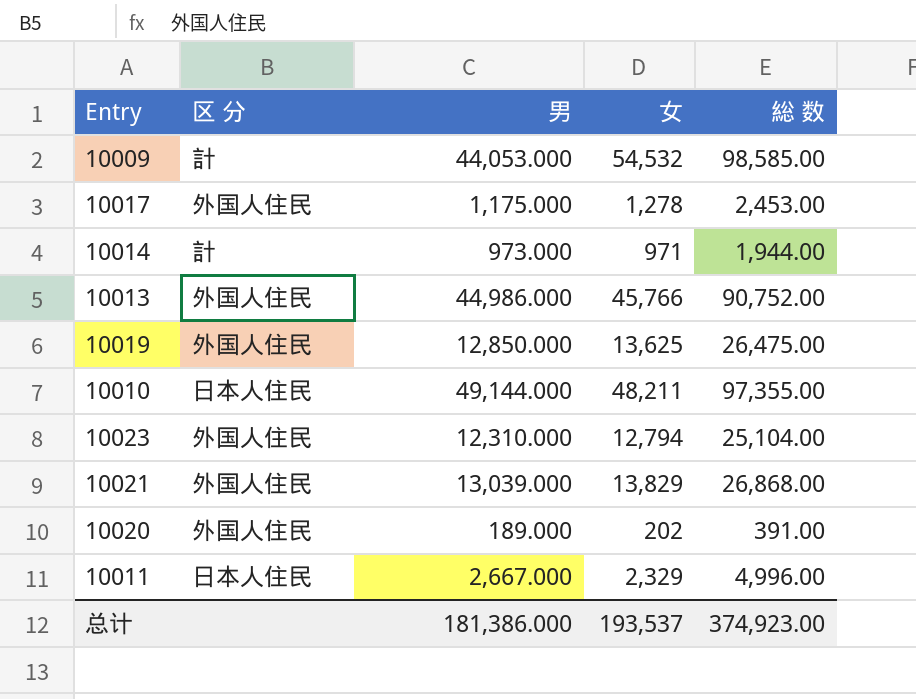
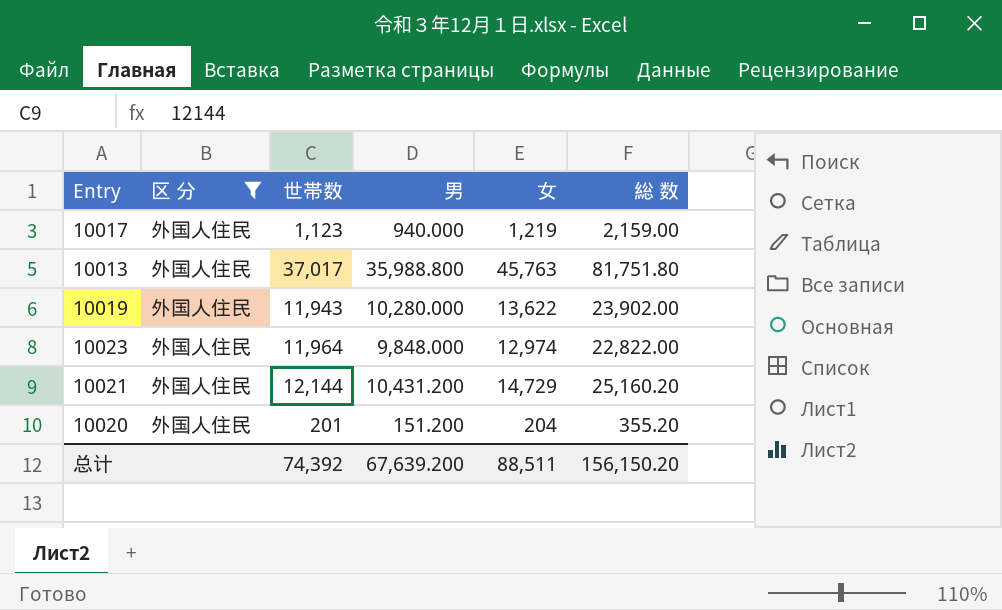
filter: none -> 区 分 = 外国人住民
column 世帯数 | position: none -> 3
10017 | 男: 1,175.000 -> 940.000
10017 | 女: 1,278 -> 1,219
10017 | 総 数: 2,453.00 -> 2,159.00
10013 | 男: 44,986.000 -> 35,988.800
10013 | 女: 45,766 -> 45,763
10013 | 総 数: 90,752.00 -> 81,751.80
10019 | 男: 12,850.000 -> 10,280.000
10019 | 女: 13,625 -> 13,622
10019 | 総 数: 26,475.00 -> 23,902.00
10023 | 男: 12,310.000 -> 9,848.000
10023 | 女: 12,794 -> 12,974
10023 | 総 数: 25,104.00 -> 22,822.00
10021 | 男: 13,039.000 -> 10,431.200
10021 | 女: 13,829 -> 14,729
10021 | 総 数: 26,868.00 -> 25,160.20
10020 | 男: 189.000 -> 151.200
10020 | 女: 202 -> 204
10020 | 総 数: 391.00 -> 355.20
总计 | 男: 181,386.000 -> 67,639.200
总计 | 女: 193,537 -> 88,511
总计 | 総 数: 374,923.00 -> 156,150.20

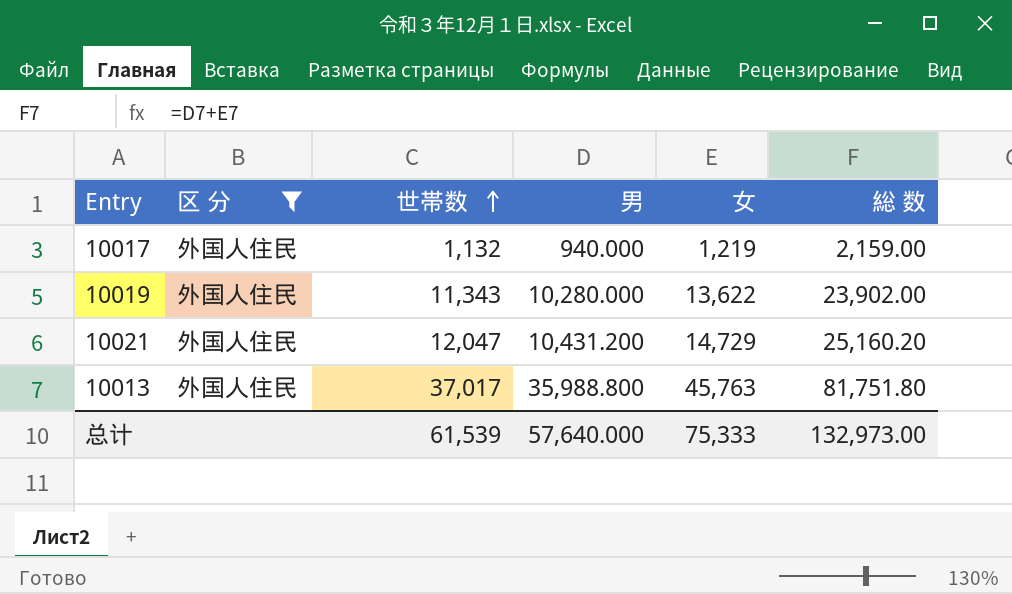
row order: none -> 世帯数 ascending
row 10023: 外国人住民 | 11,964 | 9,848.000 | 12,974 | 22,822.00 -> none
row 10020: 外国人住民 | 201 | 151.200 | 204 | 355.20 -> none
10017 | 世帯数: 1,123 -> 1,132
10019 | 世帯数: 11,943 -> 11,343
10021 | 世帯数: 12,144 -> 12,047
总计 | 世帯数: 74,392 -> 61,539
总计 | 男: 67,639.200 -> 57,640.000
总计 | 女: 88,511 -> 75,333
总计 | 総 数: 156,150.20 -> 132,973.00

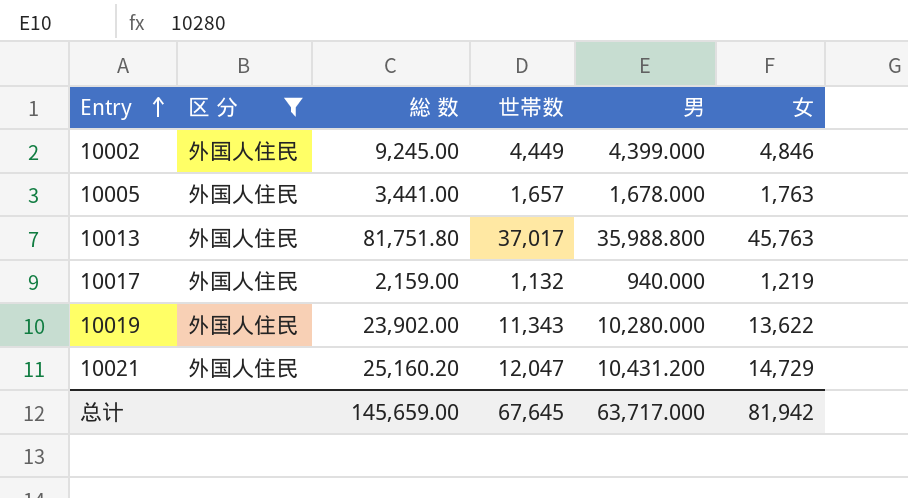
row order: 世帯数 ascending -> Entry ascending
column 総 数 | position: 6 -> 3
row 10002: none -> 外国人住民 | 9,245.00 | 4,449 | 4,399.000 | 4,846
row 10005: none -> 外国人住民 | 3,441.00 | 1,657 | 1,678.000 | 1,763
总计 | 総 数: 132,973.00 -> 145,659.00
总计 | 世帯数: 61,539 -> 67,645
总计 | 男: 57,640.000 -> 63,717.000
总计 | 女: 75,333 -> 81,942

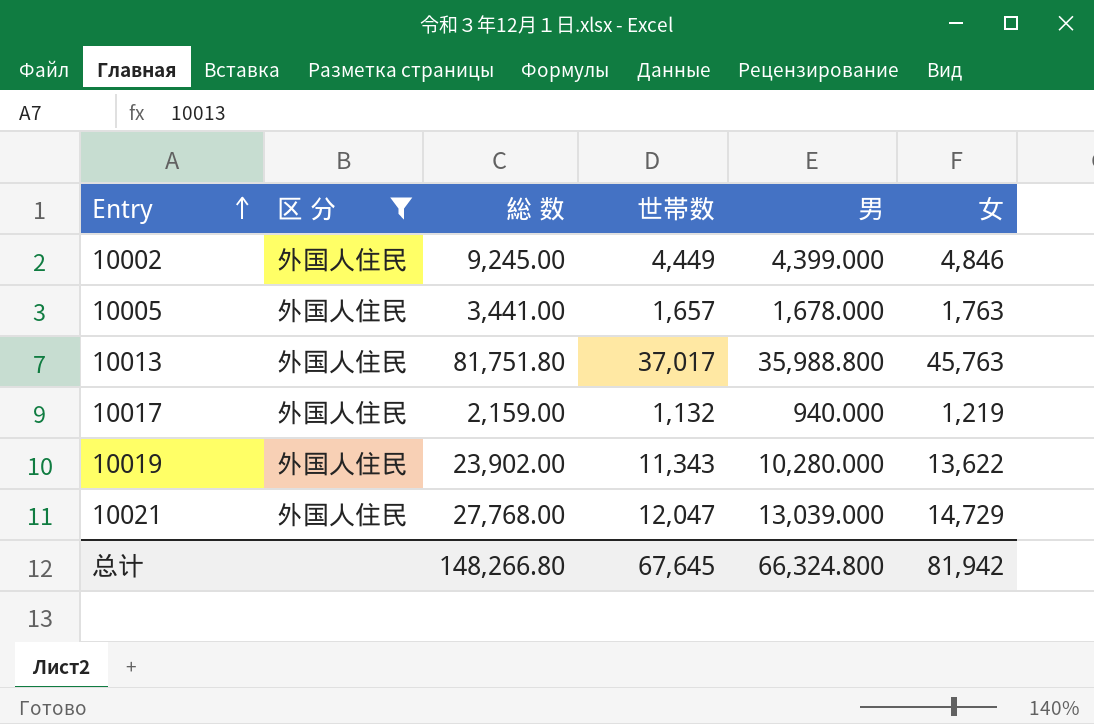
10021 | 総 数: 25,160.20 -> 27,768.00
10021 | 男: 10,431.200 -> 13,039.000
总计 | 総 数: 145,659.00 -> 148,266.80
总计 | 男: 63,717.000 -> 66,324.800

